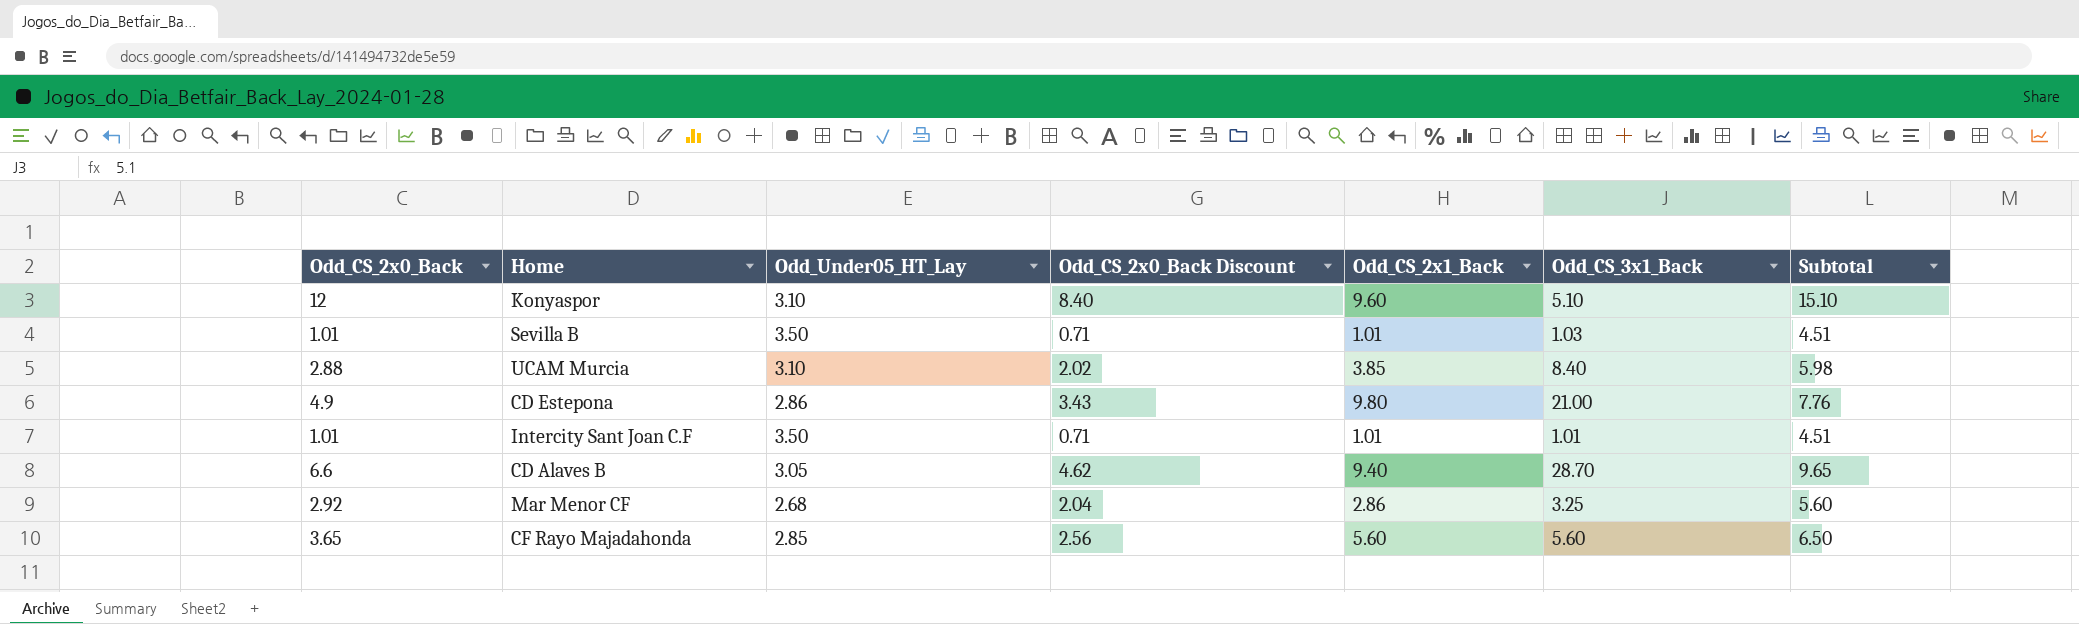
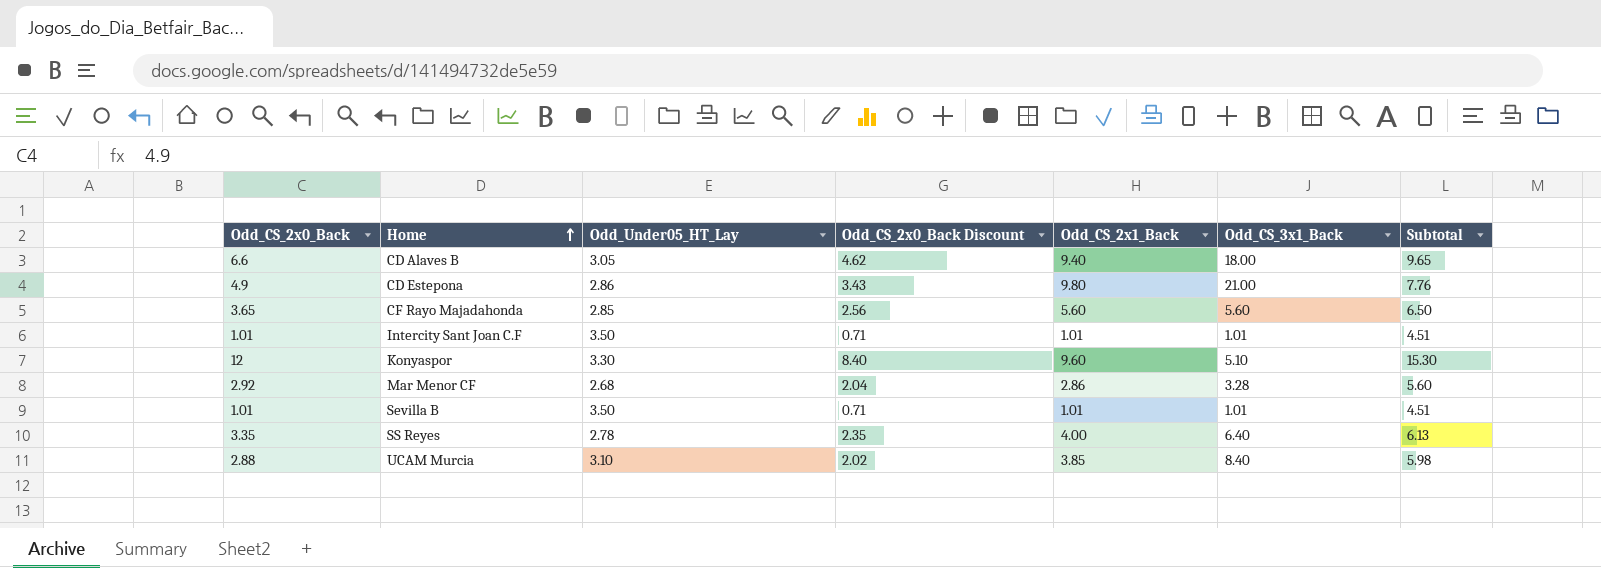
row order: none -> Home ascending
CD Alaves B | Odd_CS_3x1_Back: 28.70 -> 18.00
Konyaspor | Odd_Under05_HT_Lay: 3.10 -> 3.30
Konyaspor | Subtotal: 15.10 -> 15.30
Mar Menor CF | Odd_CS_3x1_Back: 3.25 -> 3.28
Sevilla B | Odd_CS_3x1_Back: 1.03 -> 1.01
row SS Reyes: none -> 3.35 | 2.78 | 2.35 | 4.00 | 6.40 | 6.13

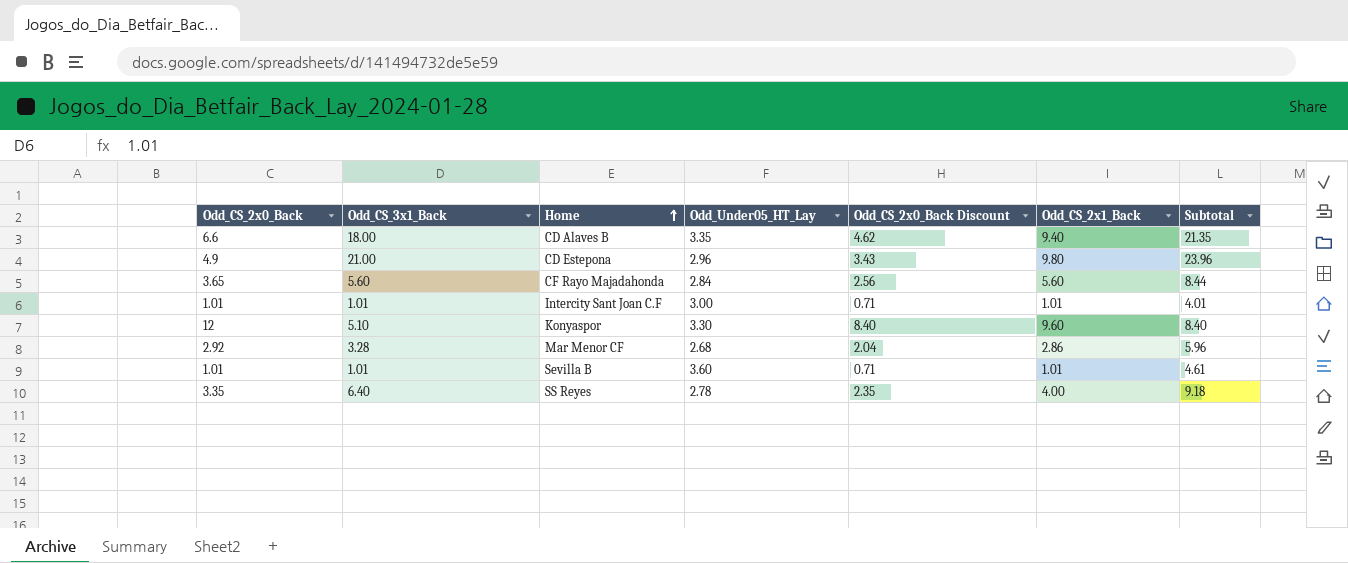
column Odd_CS_3x1_Back | position: 6 -> 2
column Subtotal | formula: [Odd_CS_2x0_Back] + [Odd_Under05_HT_Lay] -> [Odd_CS_3x1_Back] + [Odd_Under05_HT_Lay]
row UCAM Murcia: 2.88 | 3.10 | 2.02 | 3.85 | 8.40 | 5.98 -> none
CD Alaves B | Odd_Under05_HT_Lay: 3.05 -> 3.35
CD Estepona | Odd_Under05_HT_Lay: 2.86 -> 2.96
CF Rayo Majadahonda | Odd_Under05_HT_Lay: 2.85 -> 2.84
Intercity Sant Joan C.F | Odd_Under05_HT_Lay: 3.50 -> 3.00
Sevilla B | Odd_Under05_HT_Lay: 3.50 -> 3.60

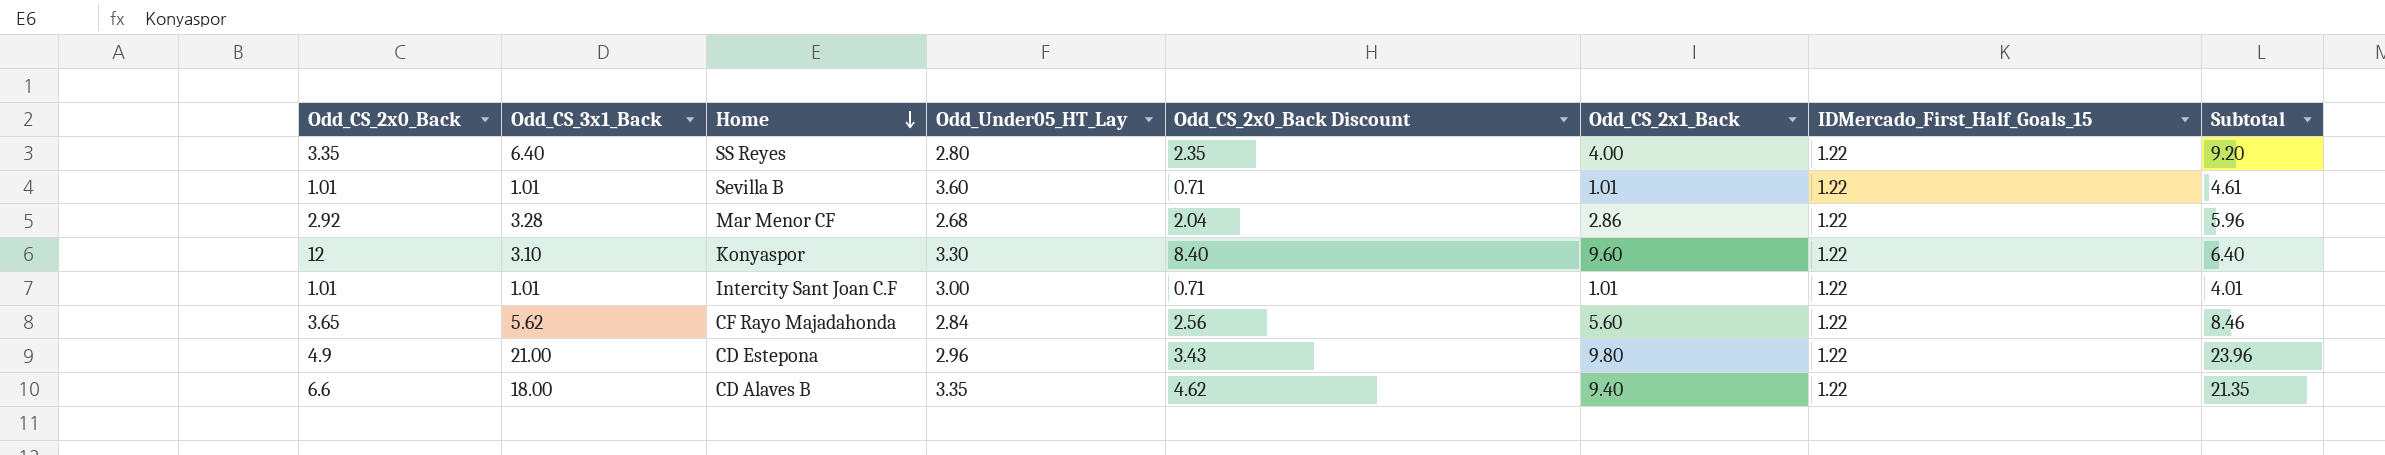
row order: Home ascending -> Home descending
column IDMercado_First_Half_Goals_15 | position: none -> 7
SS Reyes | Odd_Under05_HT_Lay: 2.78 -> 2.80
SS Reyes | Subtotal: 9.18 -> 9.20
Konyaspor | Odd_CS_3x1_Back: 5.10 -> 3.10
Konyaspor | Subtotal: 8.40 -> 6.40
CF Rayo Majadahonda | Odd_CS_3x1_Back: 5.60 -> 5.62
CF Rayo Majadahonda | Subtotal: 8.44 -> 8.46

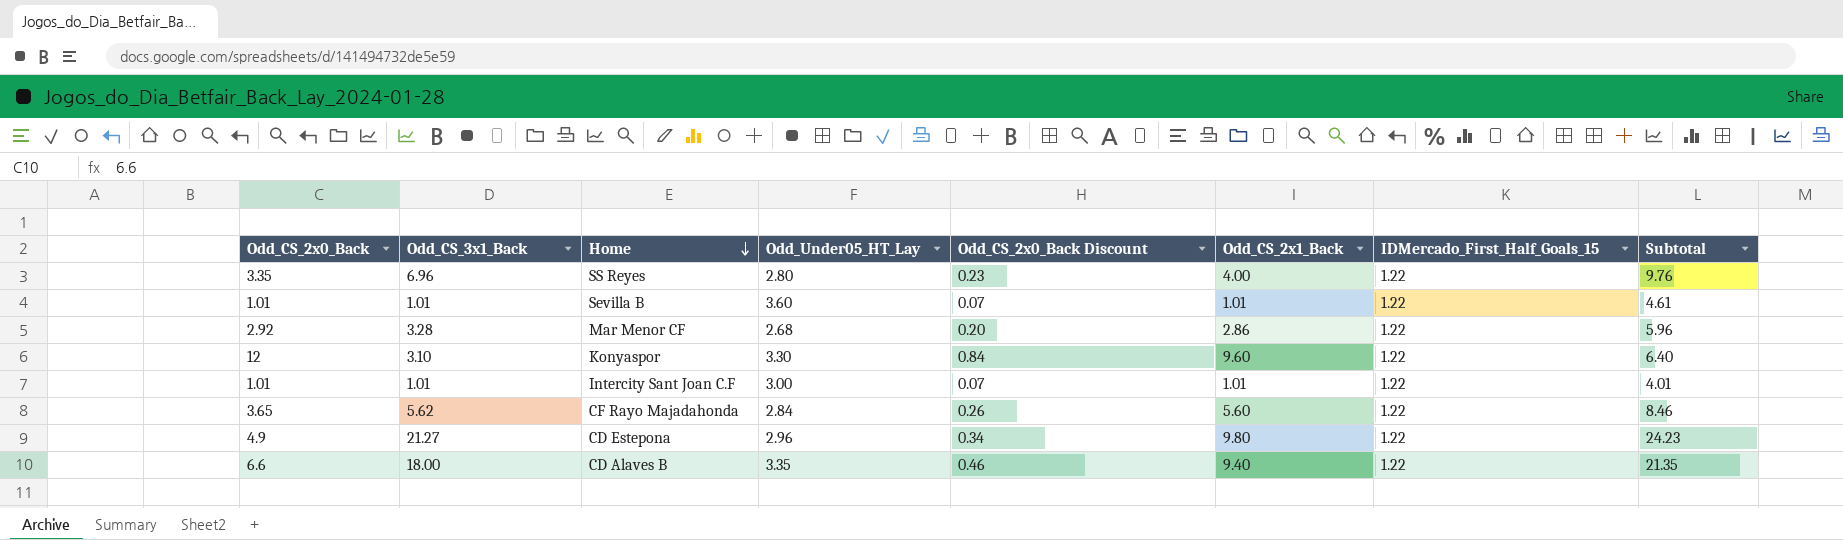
column Odd_CS_2x0_Back Discount | formula: [Odd_CS_2x0_Back] * 0.7 -> [Odd_CS_2x0_Back] * 0.07
SS Reyes | Odd_CS_3x1_Back: 6.40 -> 6.96
SS Reyes | Subtotal: 9.20 -> 9.76
CD Estepona | Odd_CS_3x1_Back: 21.00 -> 21.27
CD Estepona | Subtotal: 23.96 -> 24.23

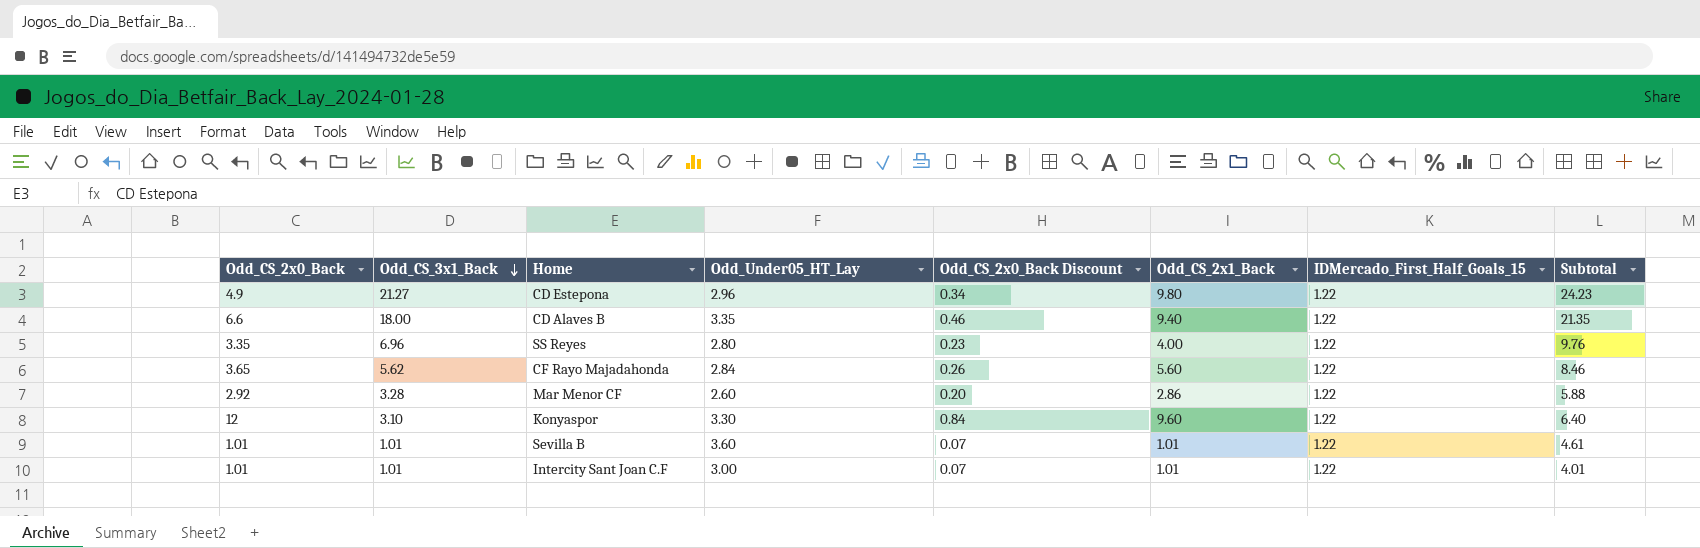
row order: Home descending -> Odd_CS_3x1_Back descending
Mar Menor CF | Odd_Under05_HT_Lay: 2.68 -> 2.60
Mar Menor CF | Subtotal: 5.96 -> 5.88

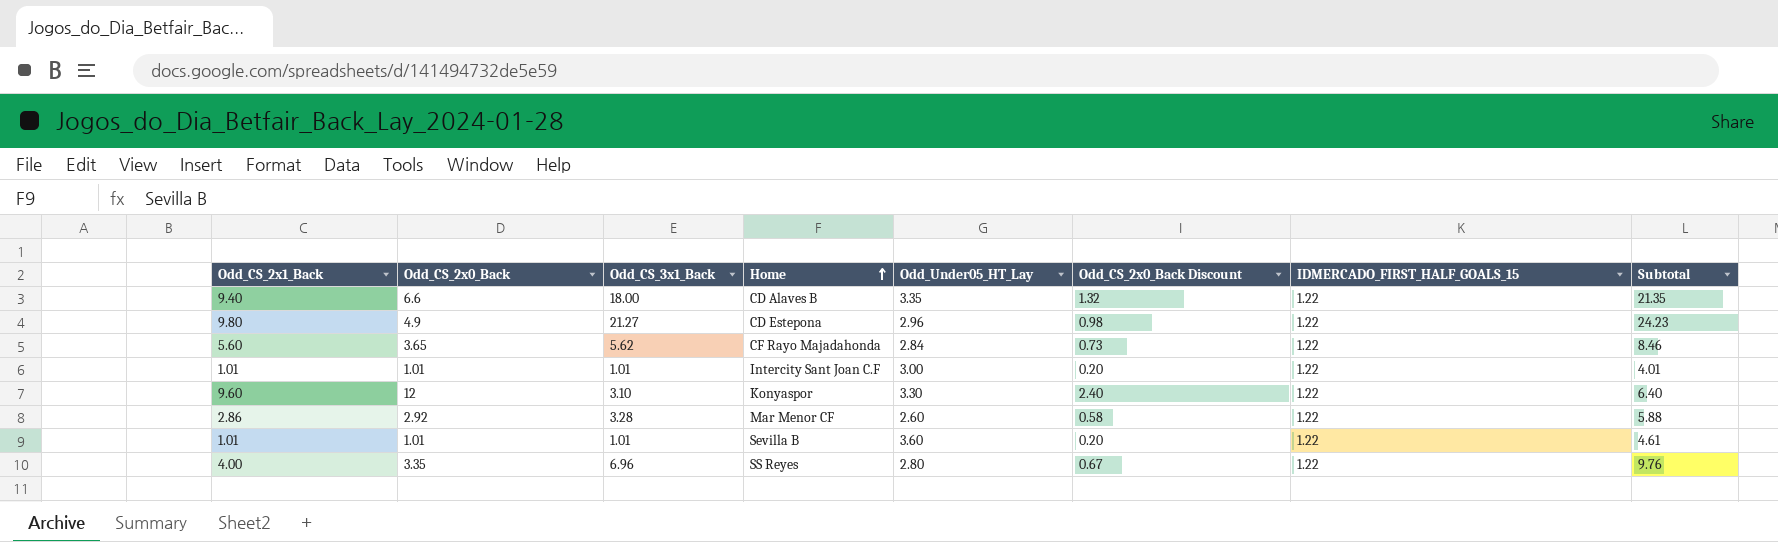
row order: Odd_CS_3x1_Back descending -> Home ascending
column Odd_CS_2x1_Back | position: 6 -> 1
column Odd_CS_2x0_Back Discount | formula: [Odd_CS_2x0_Back] * 0.07 -> [Odd_CS_2x0_Back] * 0.2
column name: IDMercado_First_Half_Goals_15 -> IDMERCADO_FIRST_HALF_GOALS_15

